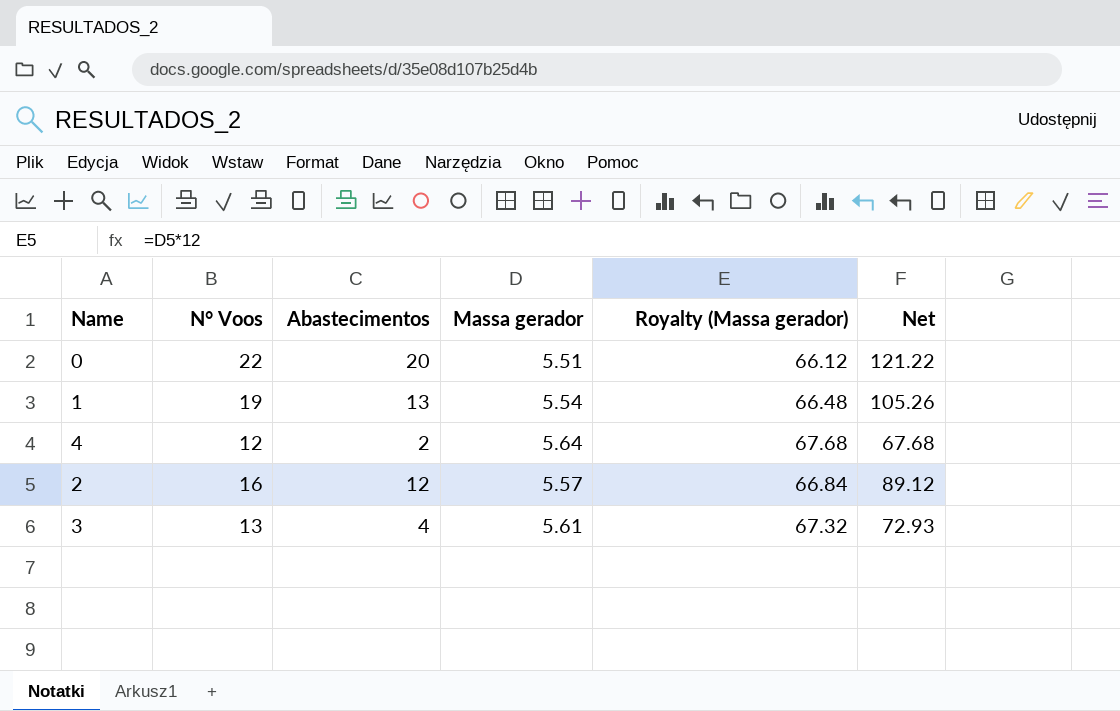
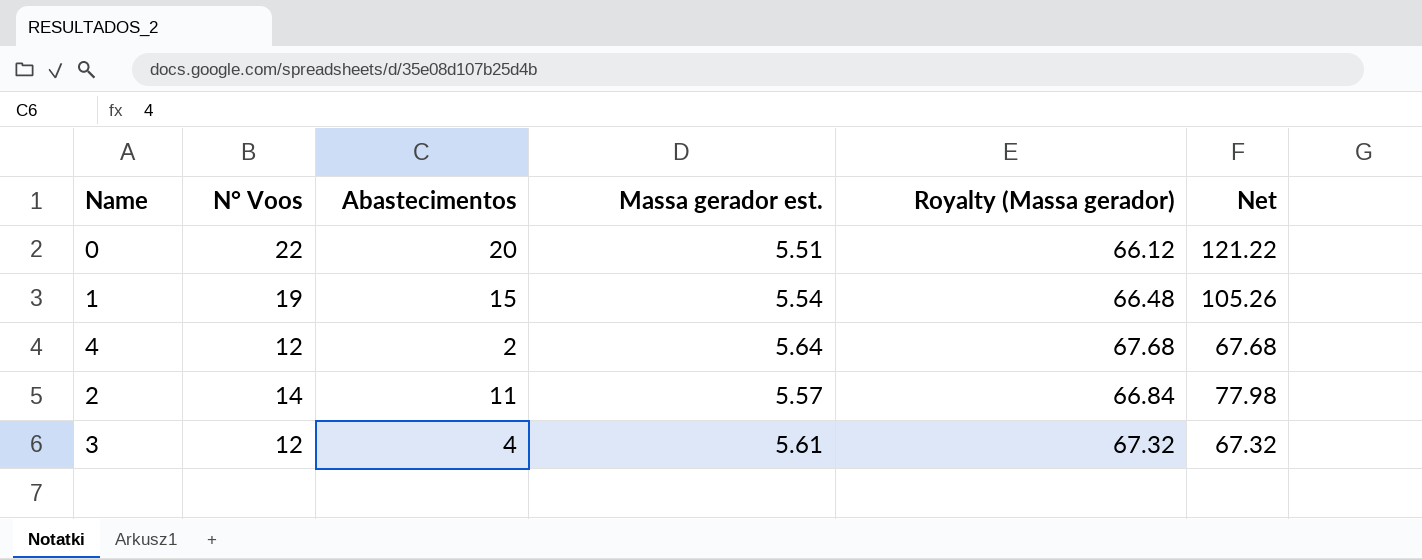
column name: Massa gerador -> Massa gerador est.
1 | Abastecimentos: 13 -> 15
2 | N° Voos: 16 -> 14
2 | Abastecimentos: 12 -> 11
2 | Net: 89.12 -> 77.98
3 | N° Voos: 13 -> 12
3 | Net: 72.93 -> 67.32

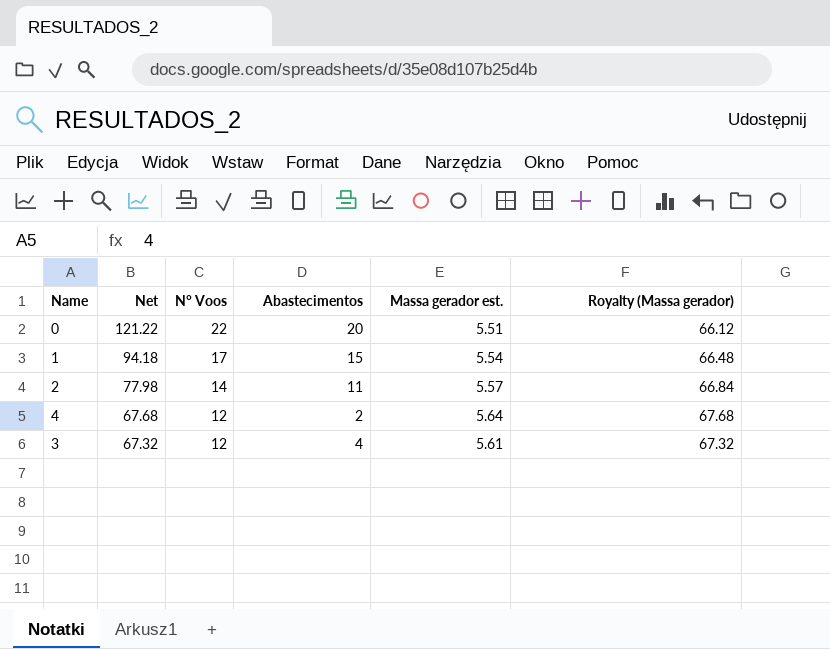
row order: none -> Net descending
column Net | position: 6 -> 2
1 | Net: 105.26 -> 94.18
1 | N° Voos: 19 -> 17

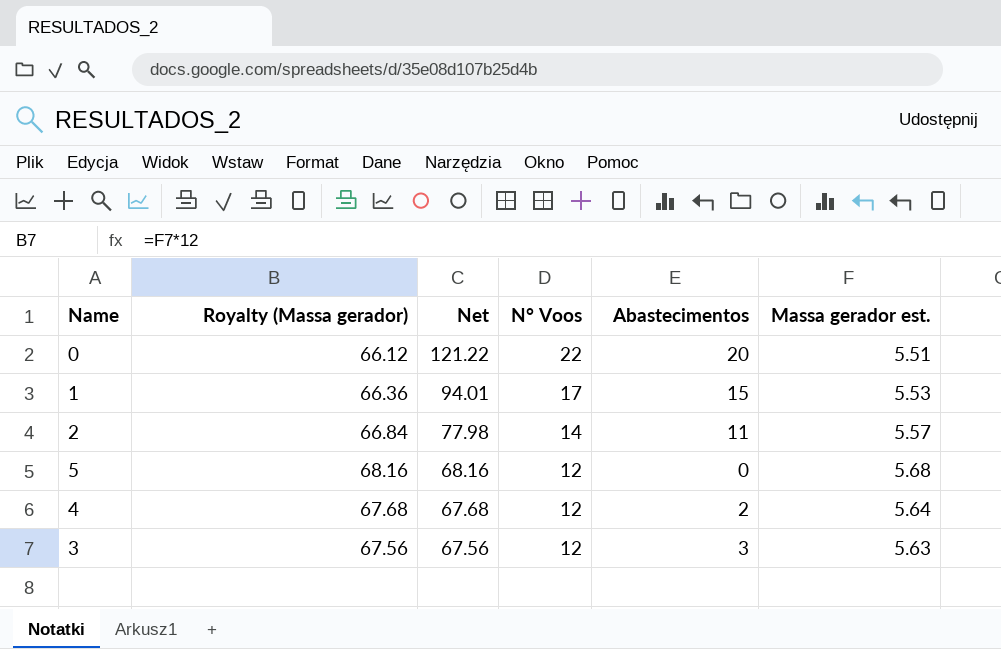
column Royalty (Massa gerador) | position: 6 -> 2
1 | Royalty (Massa gerador): 66.48 -> 66.36
1 | Net: 94.18 -> 94.01
1 | Massa gerador est.: 5.54 -> 5.53
row 5: none -> 68.16 | 68.16 | 12 | 0 | 5.68
3 | Royalty (Massa gerador): 67.32 -> 67.56
3 | Net: 67.32 -> 67.56
3 | Abastecimentos: 4 -> 3
3 | Massa gerador est.: 5.61 -> 5.63

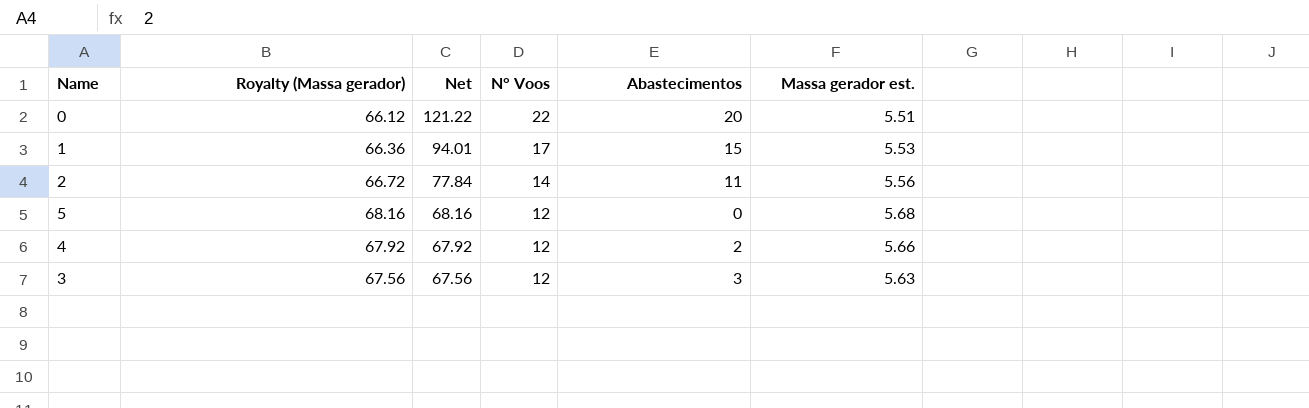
2 | Royalty (Massa gerador): 66.84 -> 66.72
2 | Net: 77.98 -> 77.84
2 | Massa gerador est.: 5.57 -> 5.56
4 | Royalty (Massa gerador): 67.68 -> 67.92
4 | Net: 67.68 -> 67.92
4 | Massa gerador est.: 5.64 -> 5.66

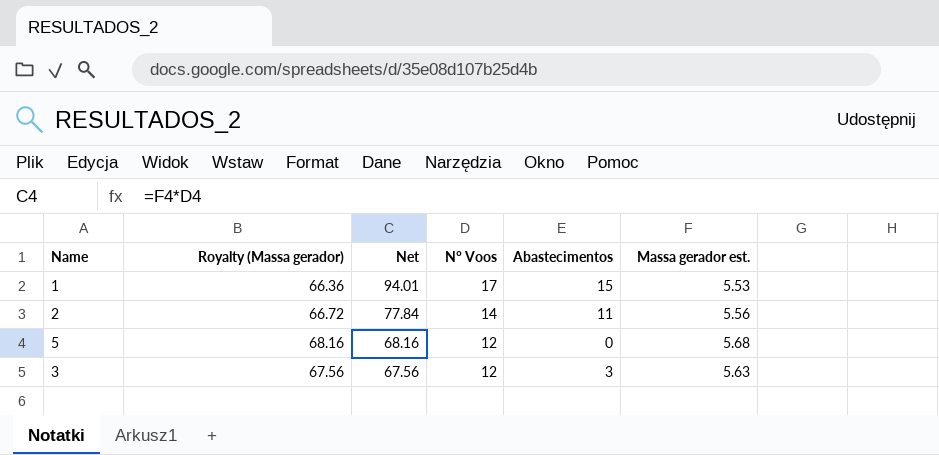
row 0: 66.12 | 121.22 | 22 | 20 | 5.51 -> none
row 4: 67.92 | 67.92 | 12 | 2 | 5.66 -> none

